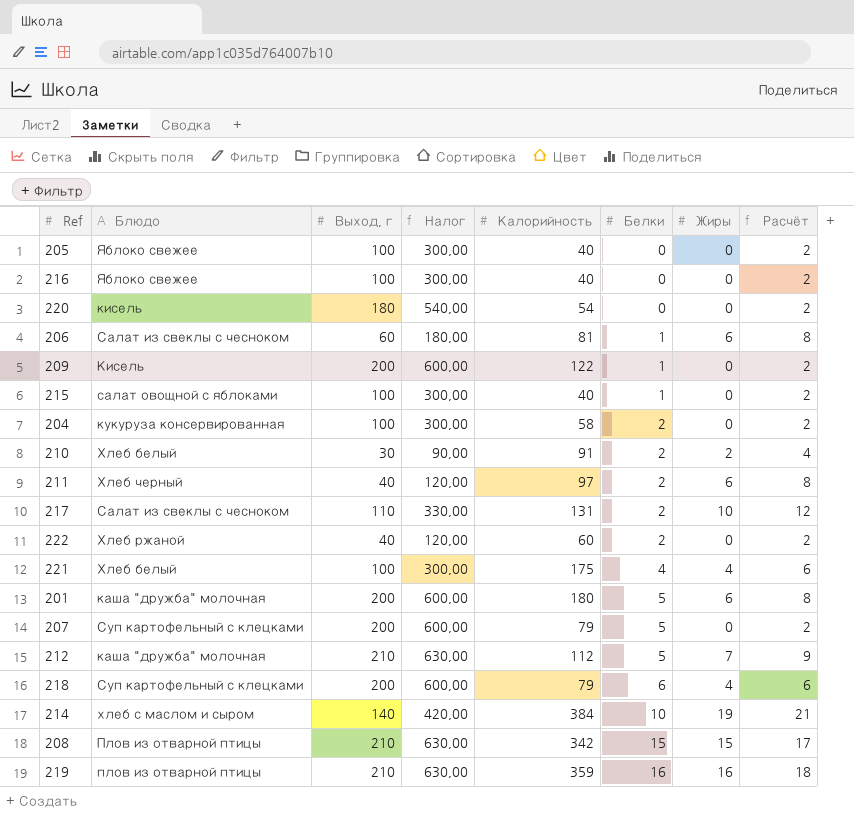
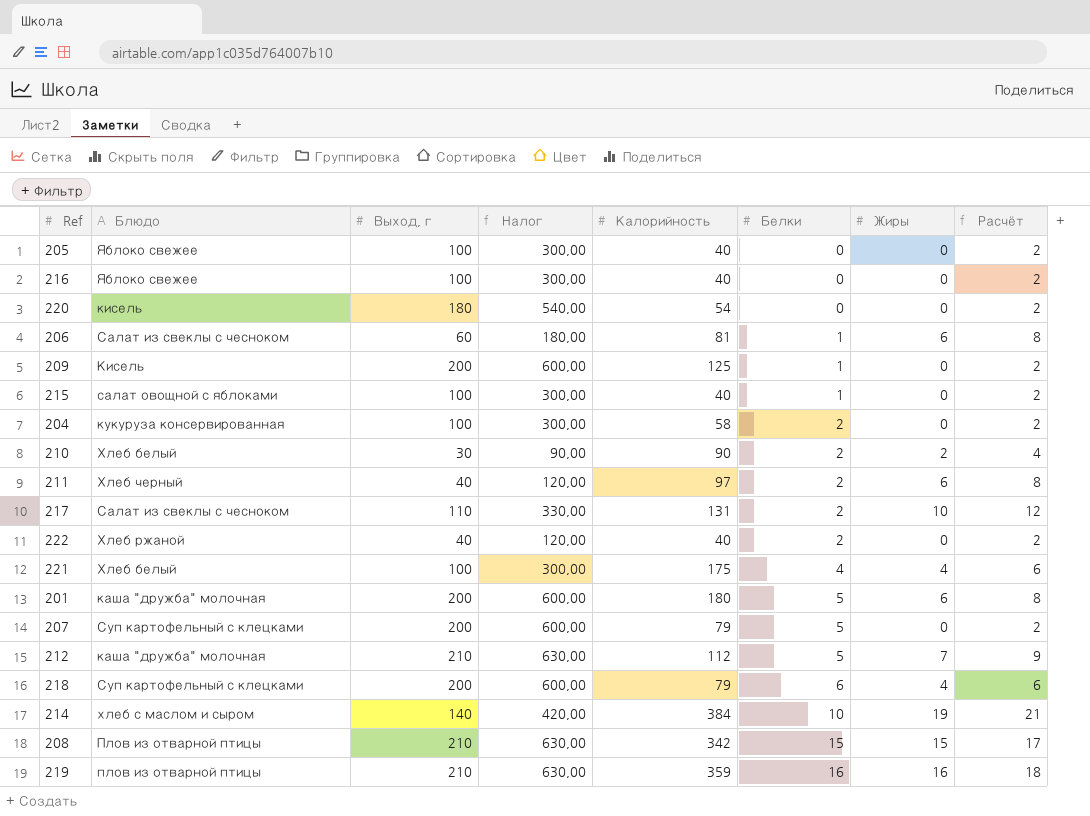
209 | Калорийность: 122 -> 125
210 | Калорийность: 91 -> 90
222 | Калорийность: 60 -> 40

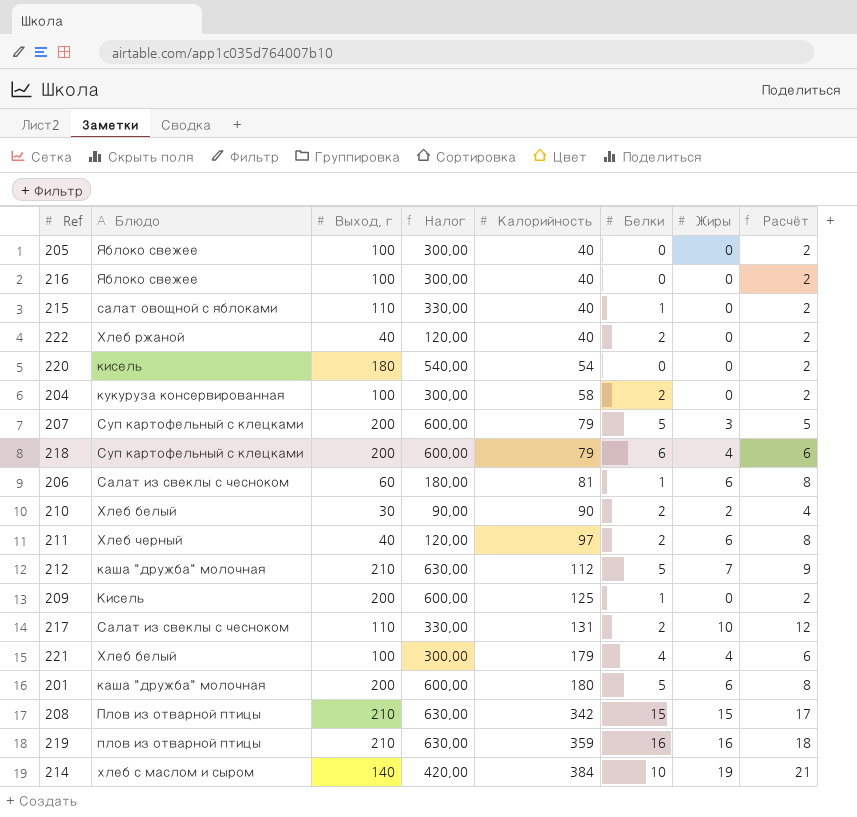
row order: Белки ascending -> Калорийность ascending
215 | Выход, г: 100 -> 110
215 | Налог: 300,00 -> 330,00
207 | Жиры: 0 -> 3
207 | Расчёт: 2 -> 5
221 | Калорийность: 175 -> 179

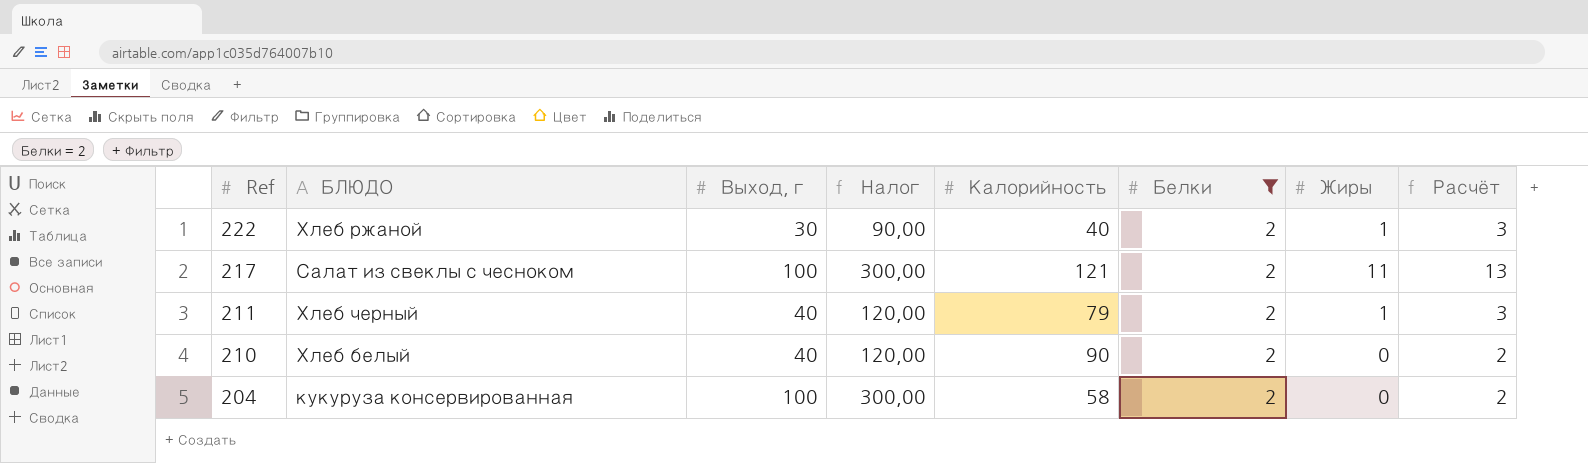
filter: none -> Белки = 2
row order: Калорийность ascending -> Ref descending
column name: Блюдо -> БЛЮДО
222 | Выход, г: 40 -> 30
222 | Налог: 120,00 -> 90,00
222 | Жиры: 0 -> 1
222 | Расчёт: 2 -> 3
217 | Выход, г: 110 -> 100
217 | Налог: 330,00 -> 300,00
217 | Калорийность: 131 -> 121
217 | Жиры: 10 -> 11
217 | Расчёт: 12 -> 13
211 | Калорийность: 97 -> 79
211 | Жиры: 6 -> 1
211 | Расчёт: 8 -> 3
210 | Выход, г: 30 -> 40
210 | Налог: 90,00 -> 120,00
210 | Жиры: 2 -> 0
210 | Расчёт: 4 -> 2

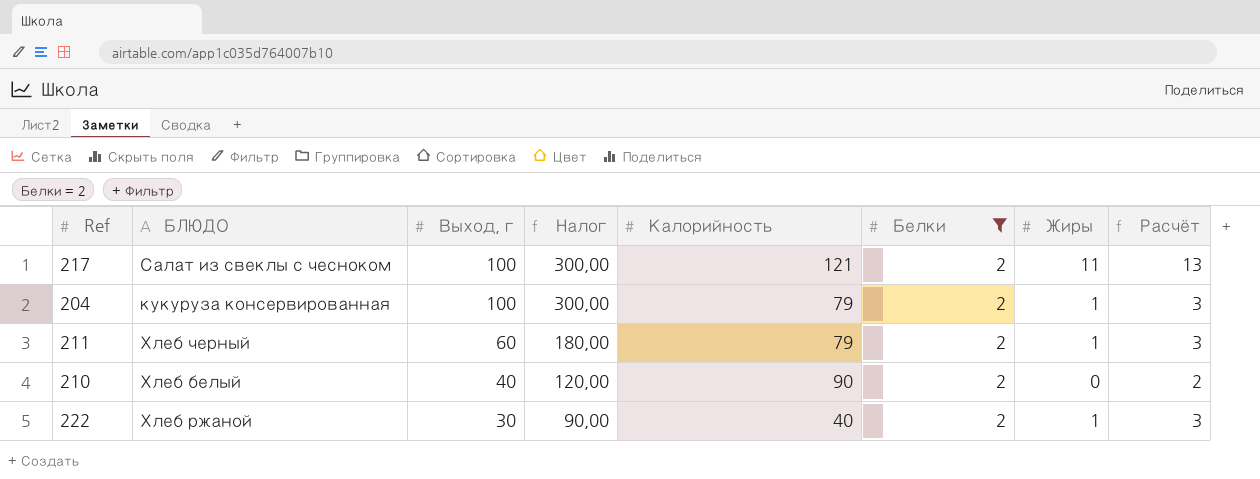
row order: Ref descending -> Выход, г descending
204 | Калорийность: 58 -> 79
204 | Жиры: 0 -> 1
204 | Расчёт: 2 -> 3
211 | Выход, г: 40 -> 60
211 | Налог: 120,00 -> 180,00

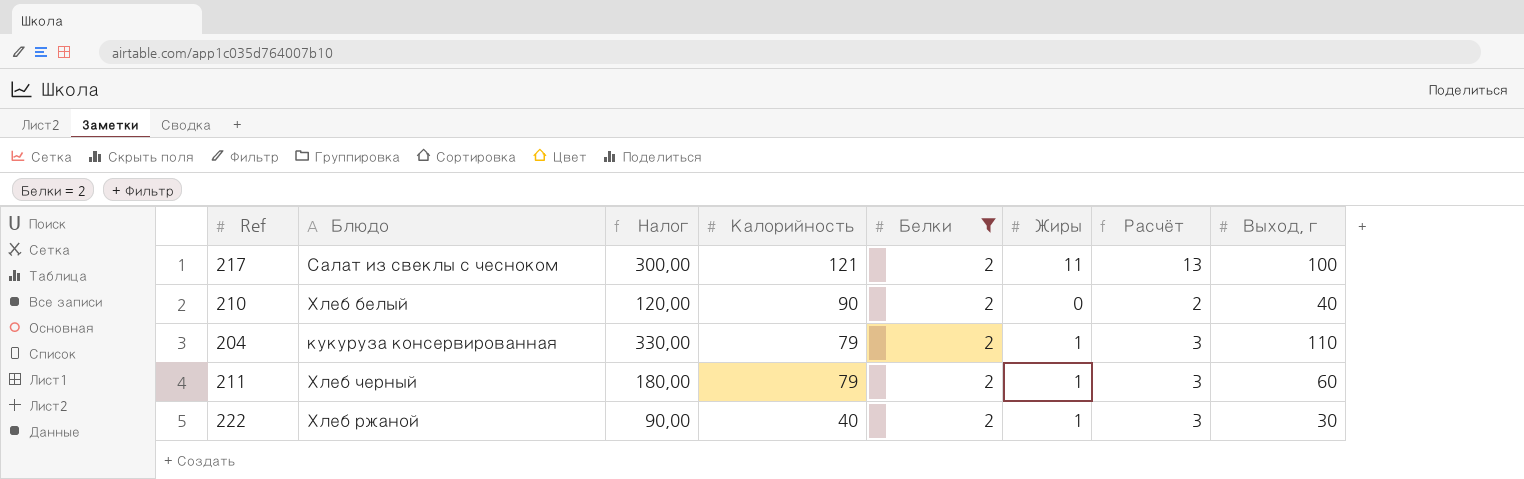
row order: Выход, г descending -> Калорийность descending
column name: БЛЮДО -> Блюдо
column Выход, г | position: 3 -> 8
204 | Налог: 300,00 -> 330,00
204 | Выход, г: 100 -> 110

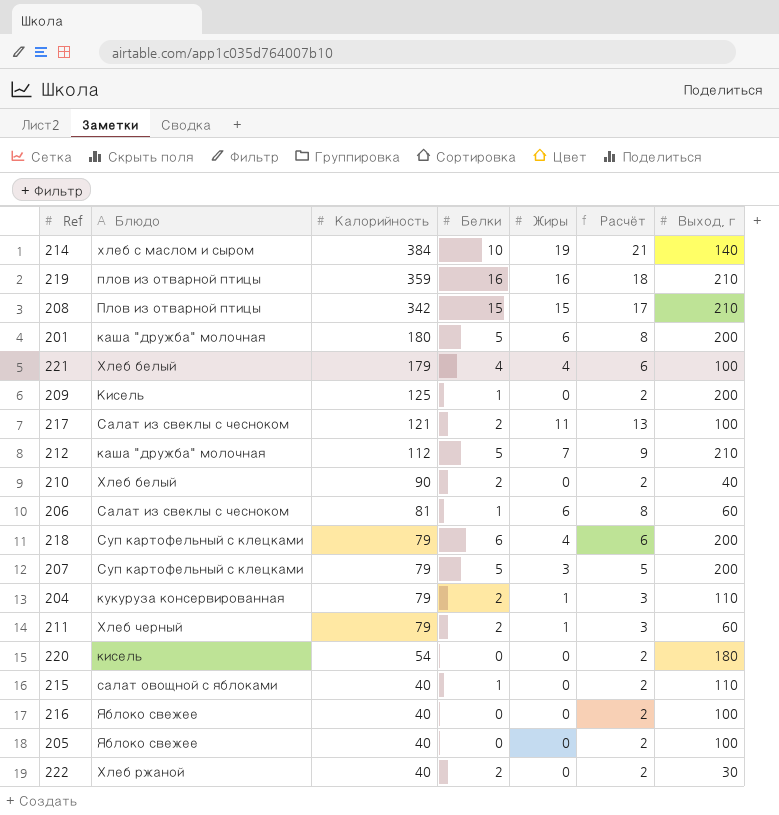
filter: Белки = 2 -> none
column Налог | formula: [Выход, г] * 3 -> none
222 | Жиры: 1 -> 0
222 | Расчёт: 3 -> 2

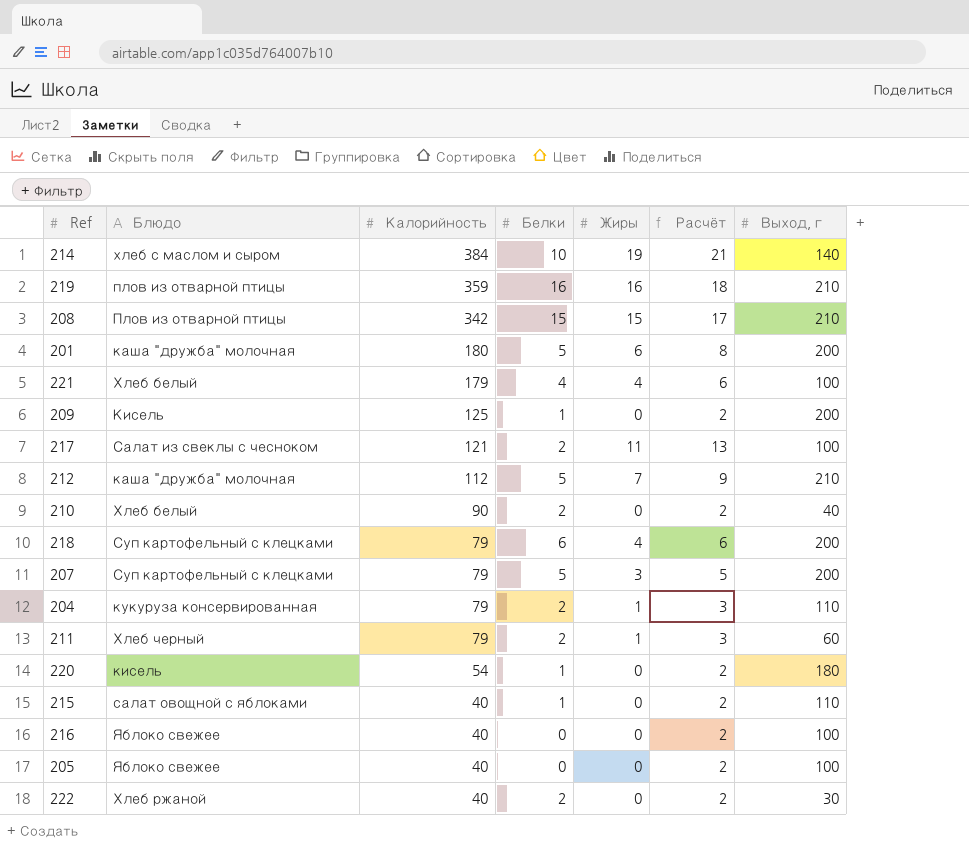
row 206: Салат из свеклы с чесноком | 81 | 1 | 6 | 8 | 60 -> none
220 | Белки: 0 -> 1

